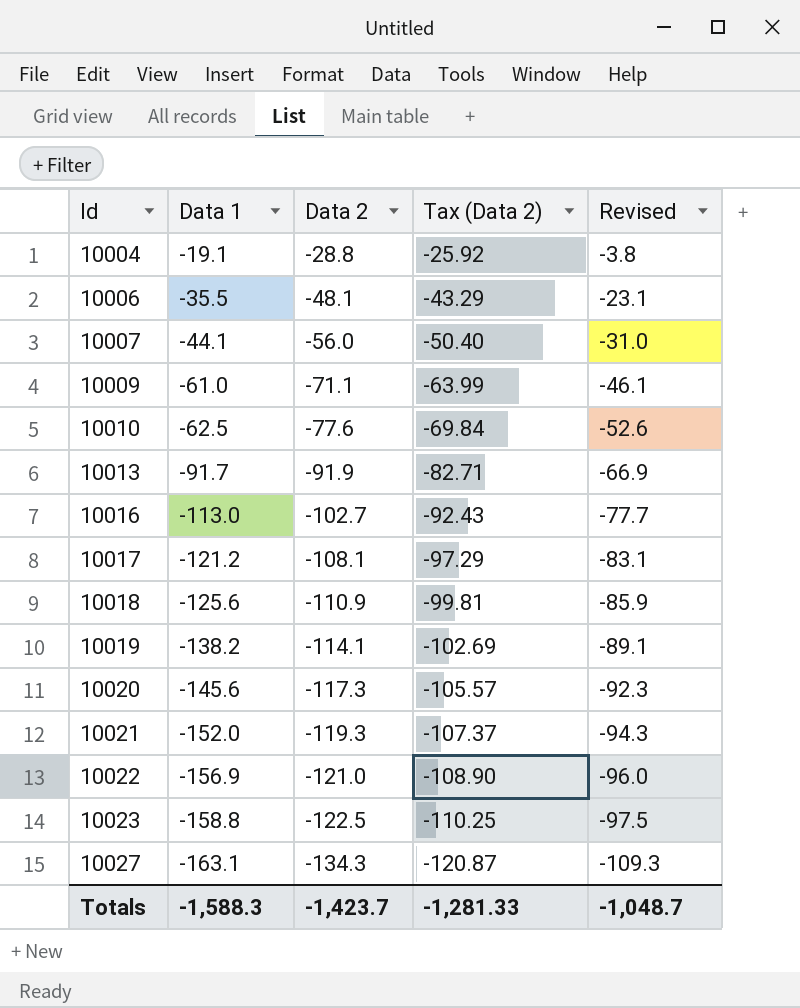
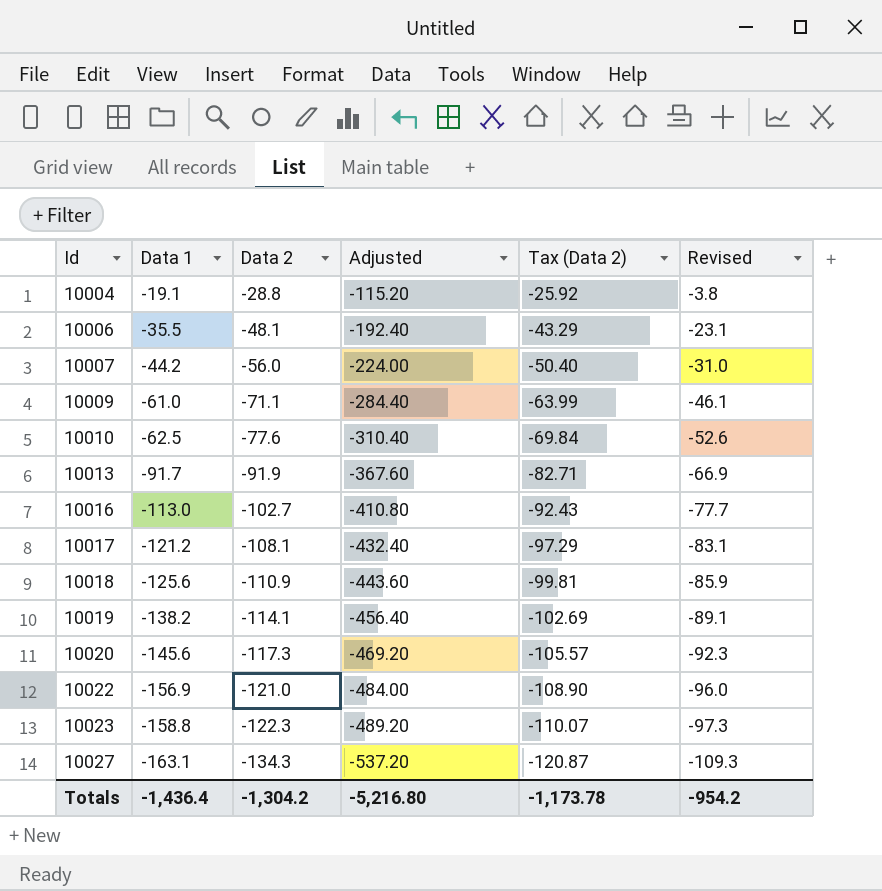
column Adjusted | formula: none -> [Data 2] * 4
row 10021: -152.0 | -119.3 | -107.37 | -94.3 -> none
10007 | Data 1: -44.1 -> -44.2
10023 | Data 2: -122.5 -> -122.3
10023 | Tax (Data 2): -110.25 -> -110.07
10023 | Revised: -97.5 -> -97.3
Totals | Data 1: -1,588.3 -> -1,436.4
Totals | Data 2: -1,423.7 -> -1,304.2
Totals | Tax (Data 2): -1,281.33 -> -1,173.78
Totals | Revised: -1,048.7 -> -954.2

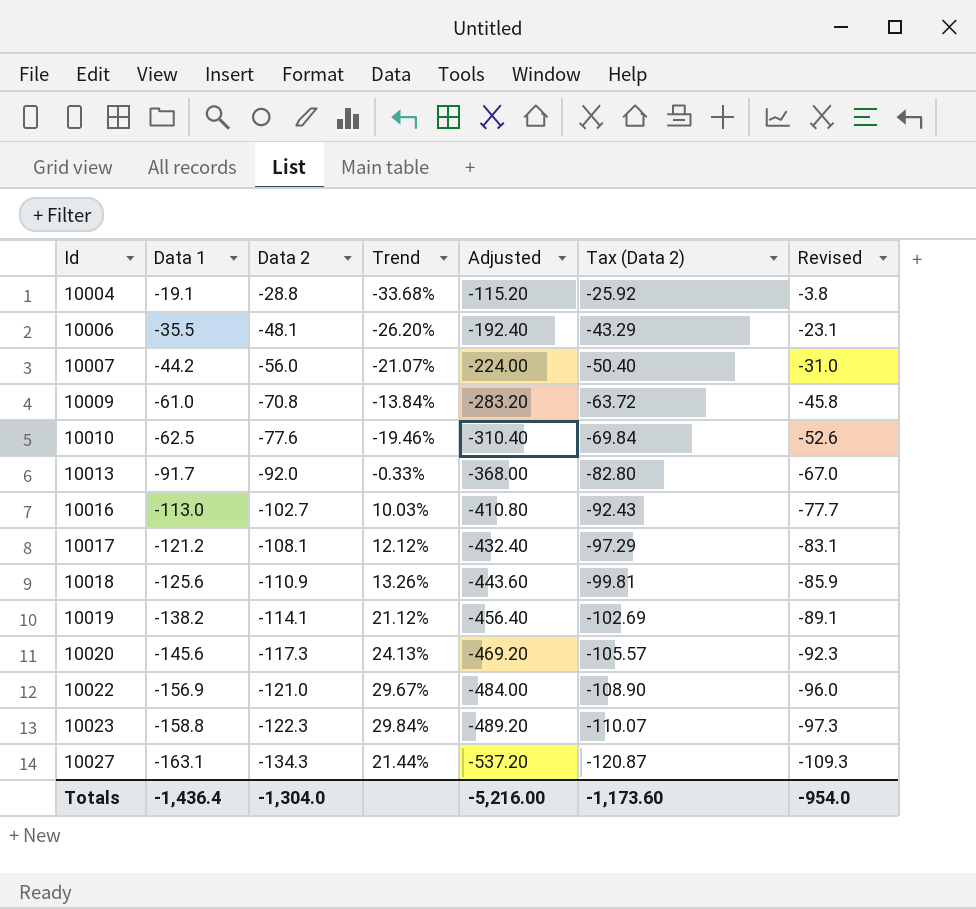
column Trend | formula: none -> ([Data 1] - [Data 2]) / [Data 2]
10009 | Data 2: -71.1 -> -70.8
10009 | Adjusted: -284.40 -> -283.20
10009 | Tax (Data 2): -63.99 -> -63.72
10009 | Revised: -46.1 -> -45.8
10013 | Data 2: -91.9 -> -92.0
10013 | Adjusted: -367.60 -> -368.00
10013 | Tax (Data 2): -82.71 -> -82.80
10013 | Revised: -66.9 -> -67.0
Totals | Data 2: -1,304.2 -> -1,304.0
Totals | Adjusted: -5,216.80 -> -5,216.00
Totals | Tax (Data 2): -1,173.78 -> -1,173.60
Totals | Revised: -954.2 -> -954.0

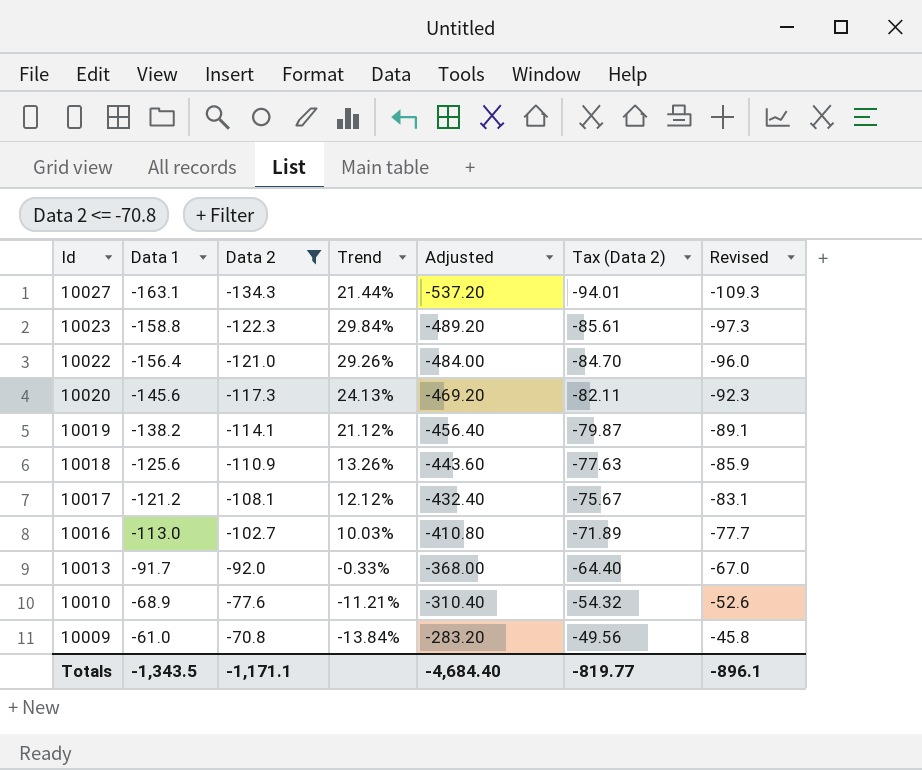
filter: none -> Data 2 <= -70.8
row order: Id ascending -> Id descending
column Tax (Data 2) | formula: [Data 2] * 0.9 -> [Data 2] * 0.7
10022 | Data 1: -156.9 -> -156.4
10022 | Trend: 29.67% -> 29.26%
10010 | Data 1: -62.5 -> -68.9
10010 | Trend: -19.46% -> -11.21%
Totals | Data 1: -1,436.4 -> -1,343.5
Totals | Data 2: -1,304.0 -> -1,171.1
Totals | Adjusted: -5,216.00 -> -4,684.40
Totals | Tax (Data 2): -1,173.60 -> -819.77
Totals | Revised: -954.0 -> -896.1

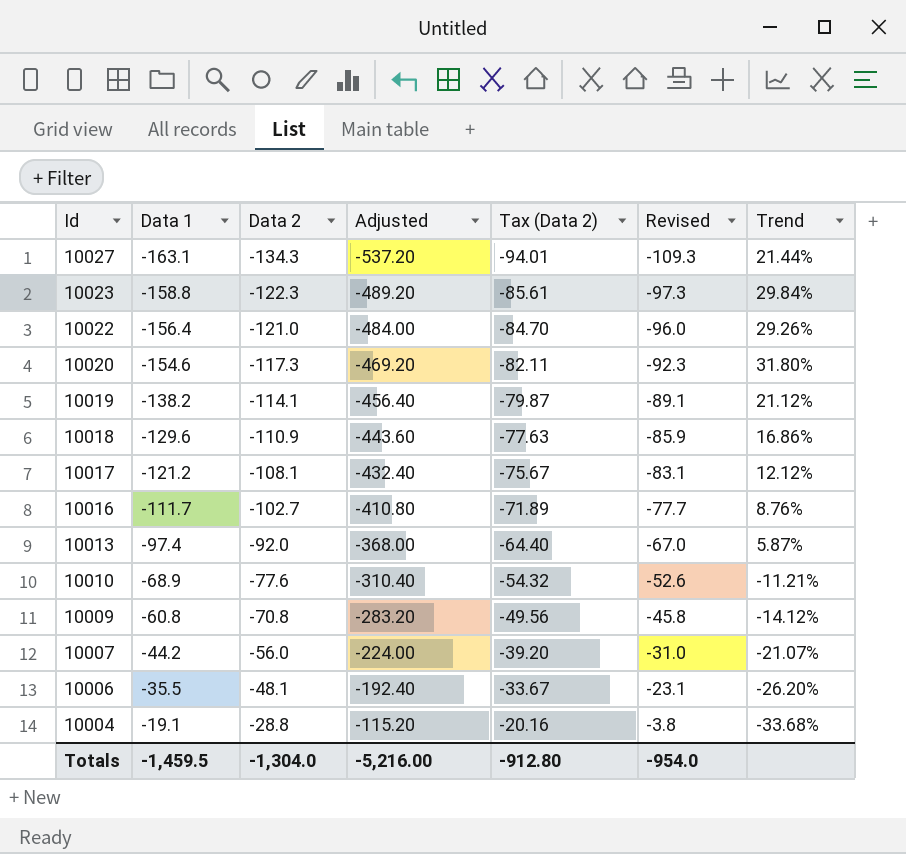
filter: Data 2 <= -70.8 -> none
column Trend | position: 4 -> 7
10020 | Data 1: -145.6 -> -154.6
10020 | Trend: 24.13% -> 31.80%
10018 | Data 1: -125.6 -> -129.6
10018 | Trend: 13.26% -> 16.86%
10016 | Data 1: -113.0 -> -111.7
10016 | Trend: 10.03% -> 8.76%
10013 | Data 1: -91.7 -> -97.4
10013 | Trend: -0.33% -> 5.87%
10009 | Data 1: -61.0 -> -60.8
10009 | Trend: -13.84% -> -14.12%
Totals | Data 1: -1,343.5 -> -1,459.5
Totals | Data 2: -1,171.1 -> -1,304.0
Totals | Adjusted: -4,684.40 -> -5,216.00
Totals | Tax (Data 2): -819.77 -> -912.80
Totals | Revised: -896.1 -> -954.0

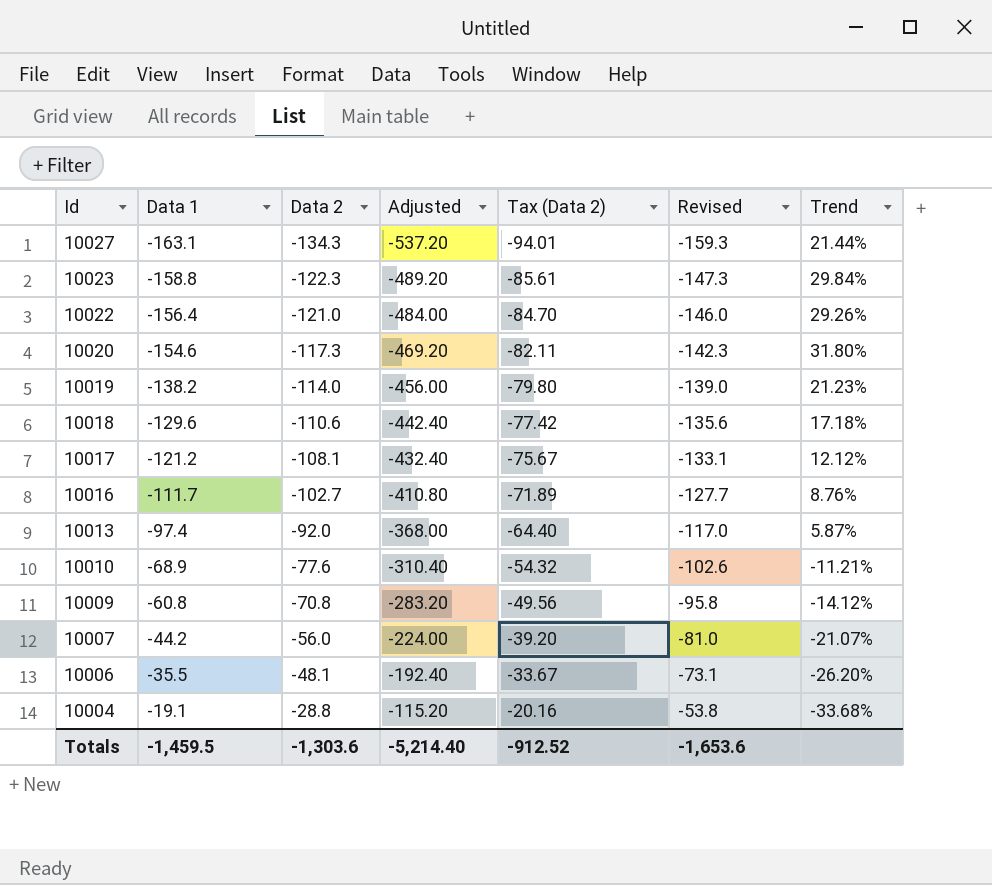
column Revised | formula: [Data 2] + 25 -> [Data 2] - 25
10019 | Data 2: -114.1 -> -114.0
10019 | Adjusted: -456.40 -> -456.00
10019 | Tax (Data 2): -79.87 -> -79.80
10019 | Trend: 21.12% -> 21.23%
10018 | Data 2: -110.9 -> -110.6
10018 | Adjusted: -443.60 -> -442.40
10018 | Tax (Data 2): -77.63 -> -77.42
10018 | Trend: 16.86% -> 17.18%
Totals | Data 2: -1,304.0 -> -1,303.6
Totals | Adjusted: -5,216.00 -> -5,214.40
Totals | Tax (Data 2): -912.80 -> -912.52
Totals | Revised: -954.0 -> -1,653.6

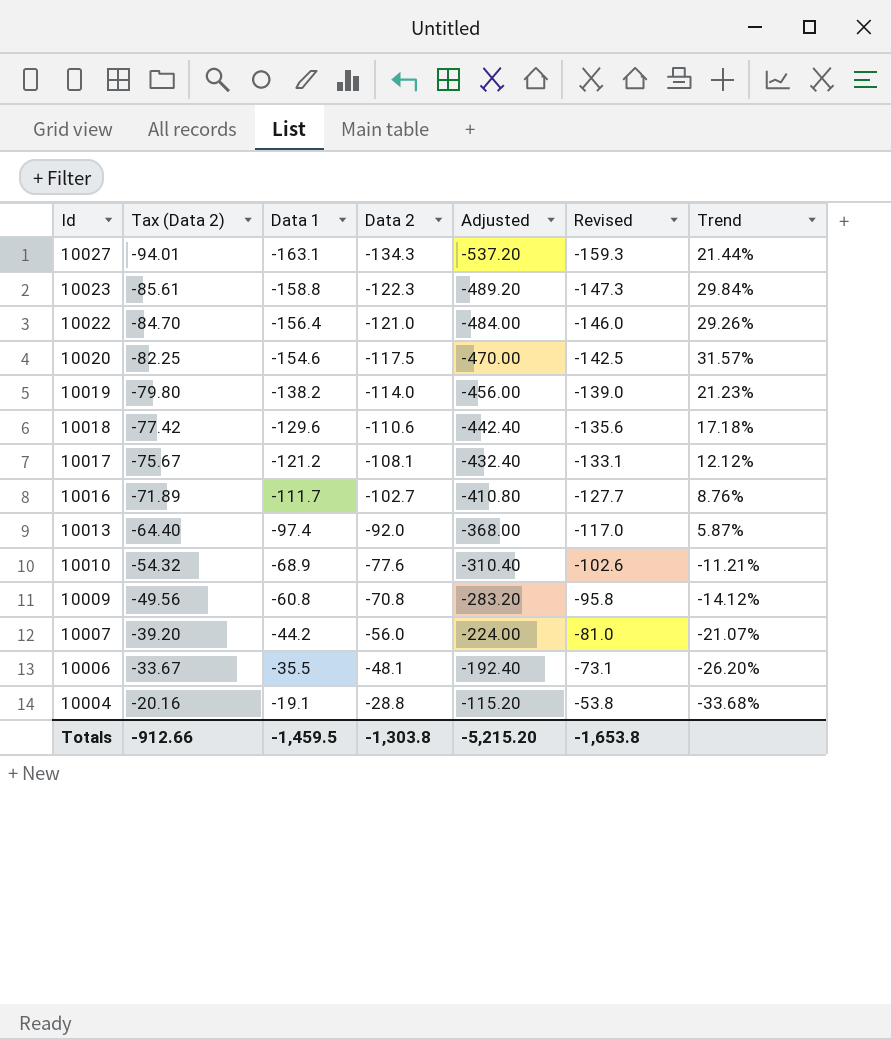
column Tax (Data 2) | position: 5 -> 2
10020 | Tax (Data 2): -82.11 -> -82.25
10020 | Data 2: -117.3 -> -117.5
10020 | Adjusted: -469.20 -> -470.00
10020 | Revised: -142.3 -> -142.5
10020 | Trend: 31.80% -> 31.57%
Totals | Tax (Data 2): -912.52 -> -912.66
Totals | Data 2: -1,303.6 -> -1,303.8
Totals | Adjusted: -5,214.40 -> -5,215.20
Totals | Revised: -1,653.6 -> -1,653.8

